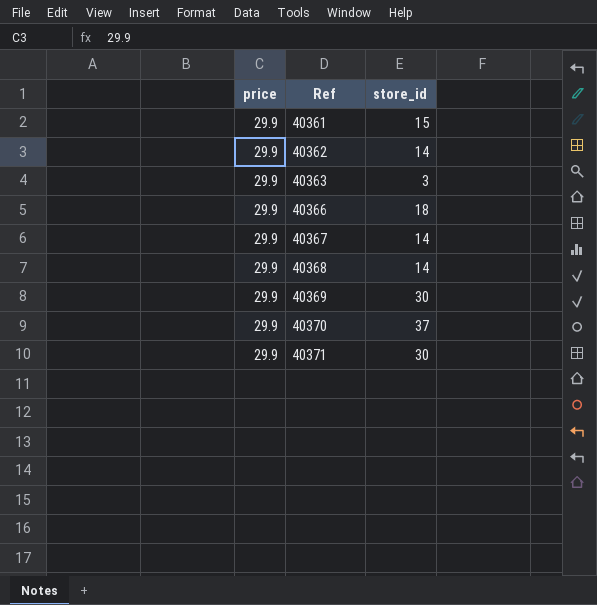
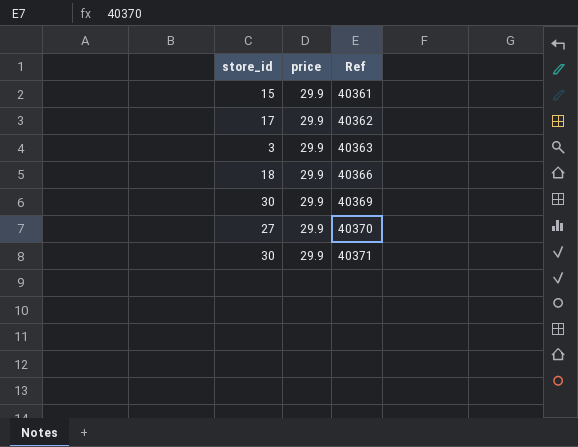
column store_id | position: 3 -> 1
row 40367: 29.9 | 14 -> none
row 40368: 29.9 | 14 -> none
40362 | store_id: 14 -> 17
40370 | store_id: 37 -> 27

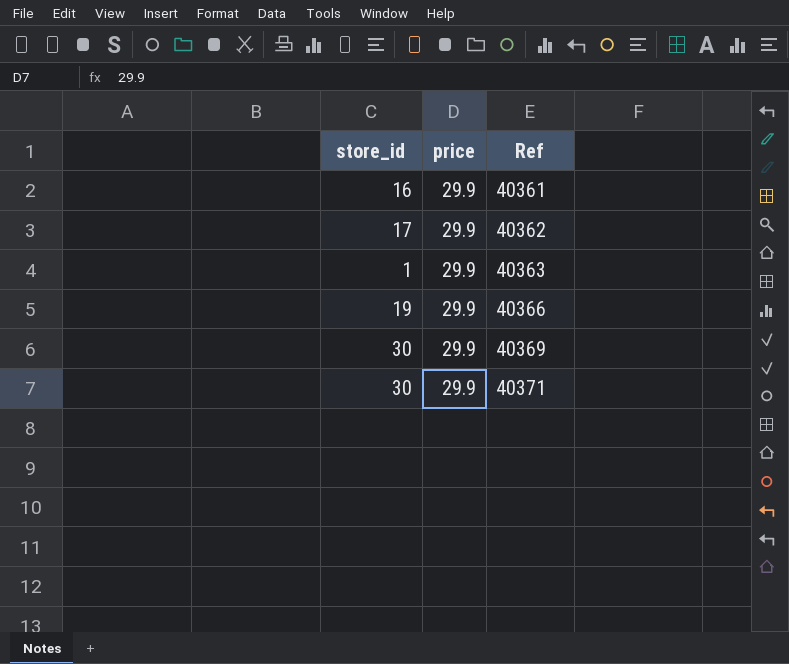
row 40370: 27 | 29.9 -> none
40361 | store_id: 15 -> 16
40363 | store_id: 3 -> 1
40366 | store_id: 18 -> 19

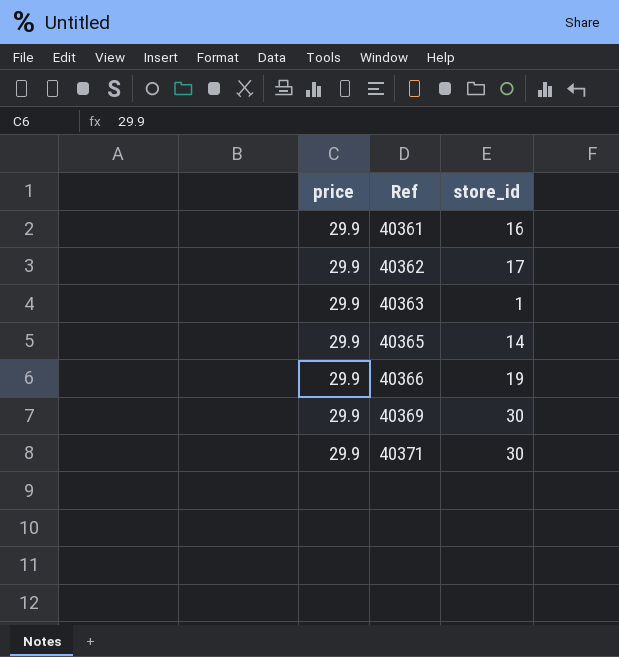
column store_id | position: 1 -> 3
row 40365: none -> 29.9 | 14

